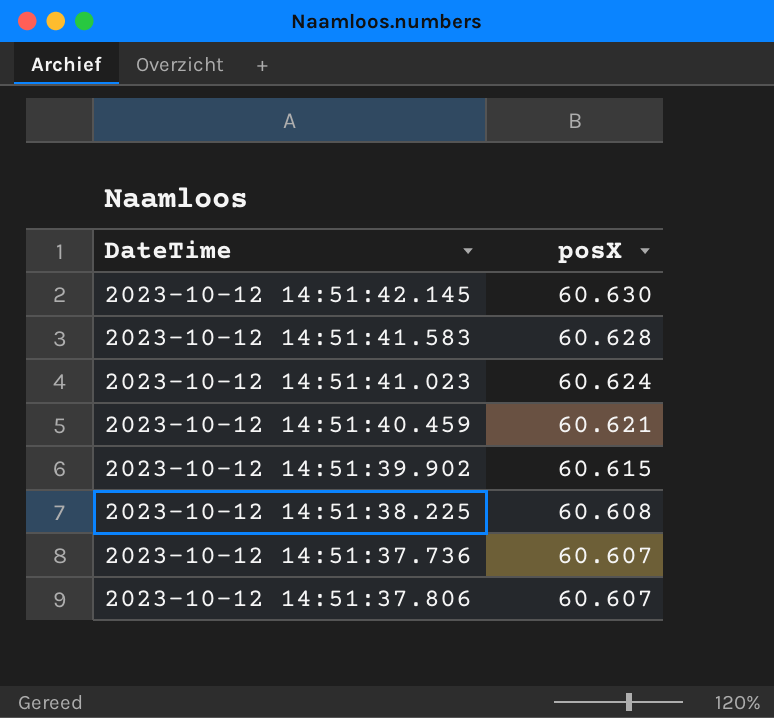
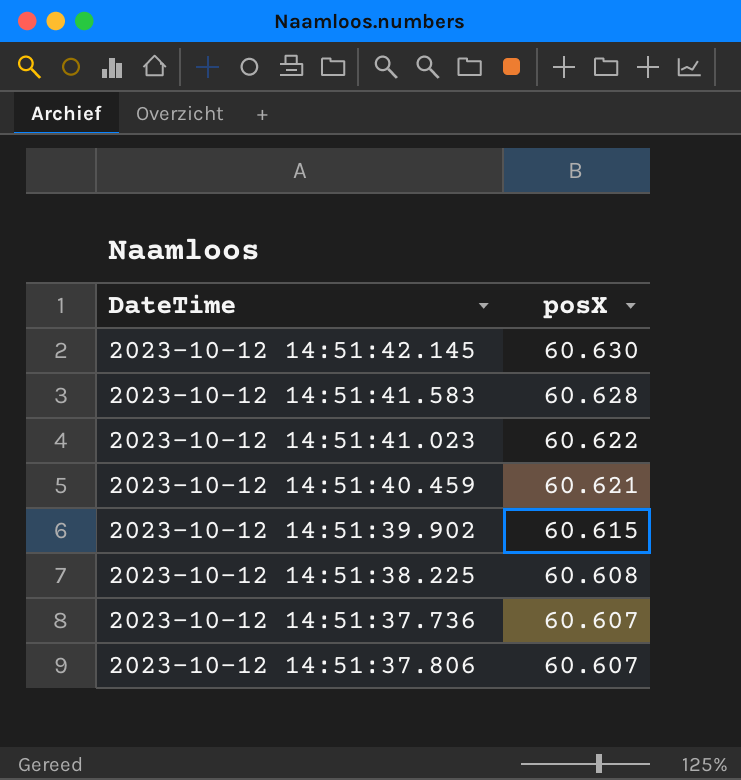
2023-10-12 14:51:41.023 | posX: 60.624 -> 60.622

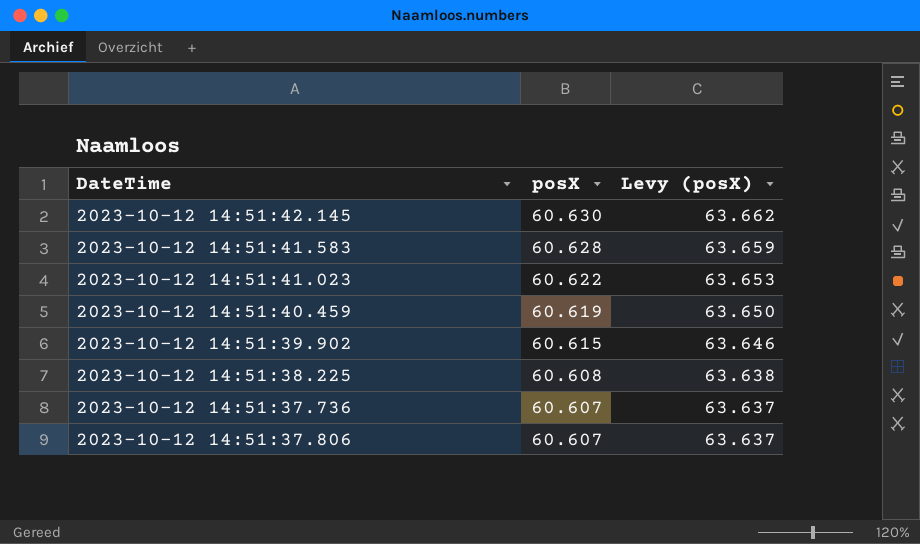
column Levy (posX) | formula: none -> [posX] * 1.05
2023-10-12 14:51:40.459 | posX: 60.621 -> 60.619

